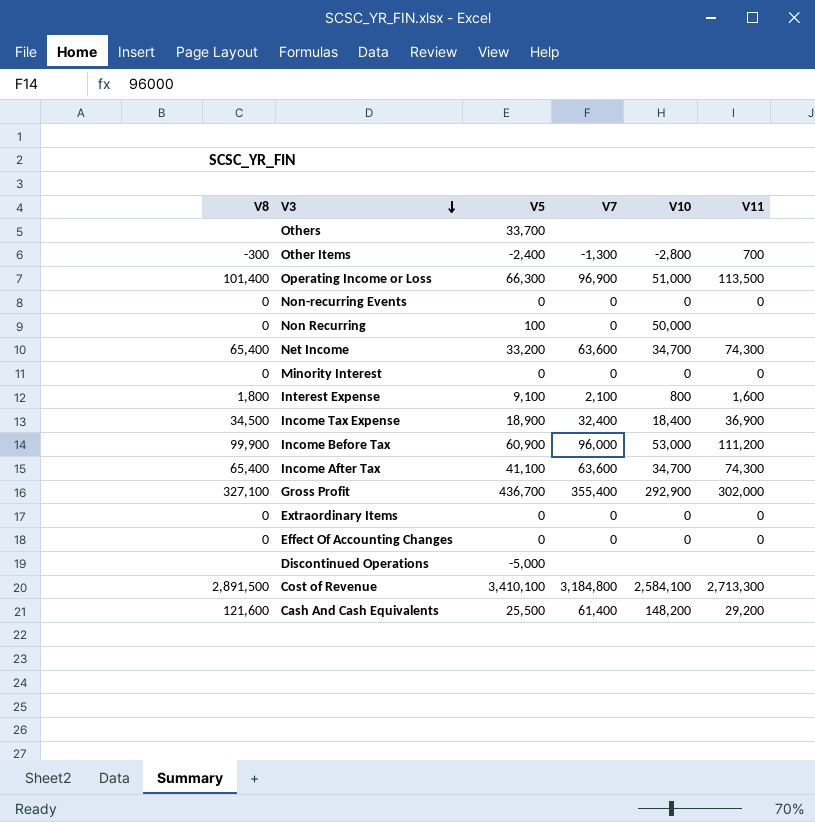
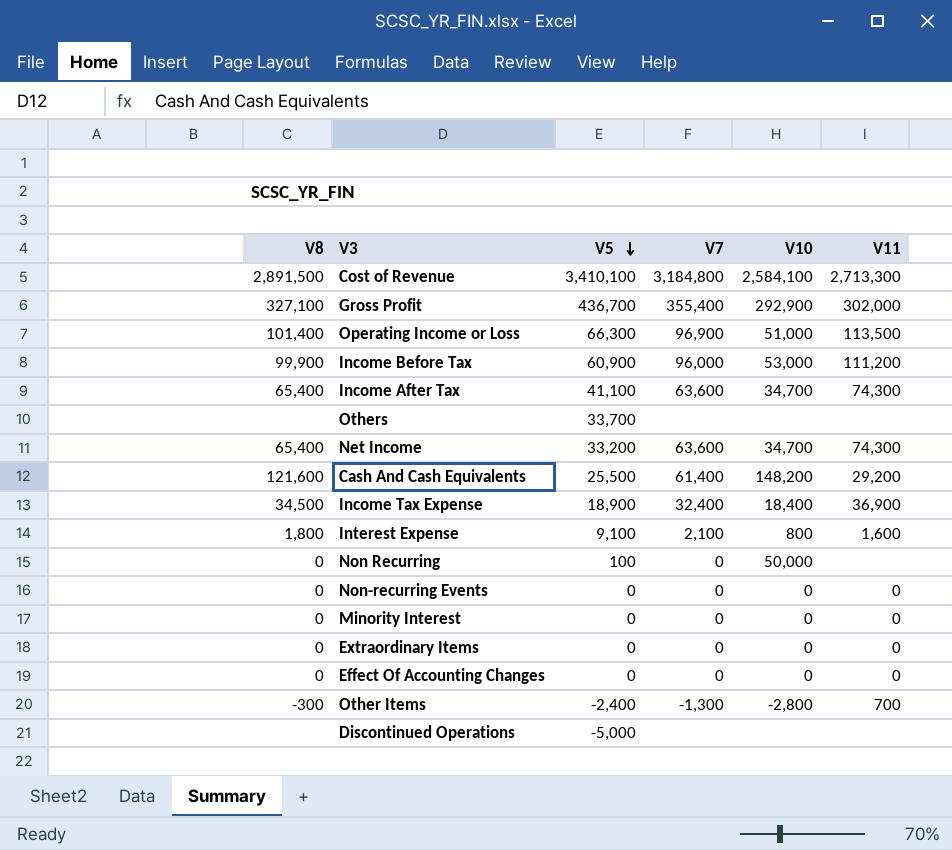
row order: V3 descending -> V5 descending

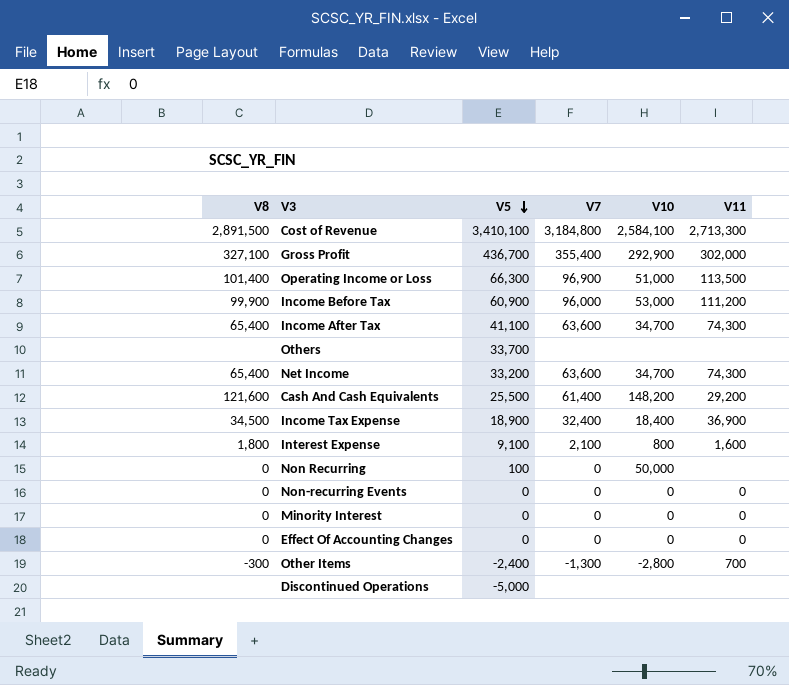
row Extraordinary Items: 0 | 0 | 0 | 0 | 0 -> none

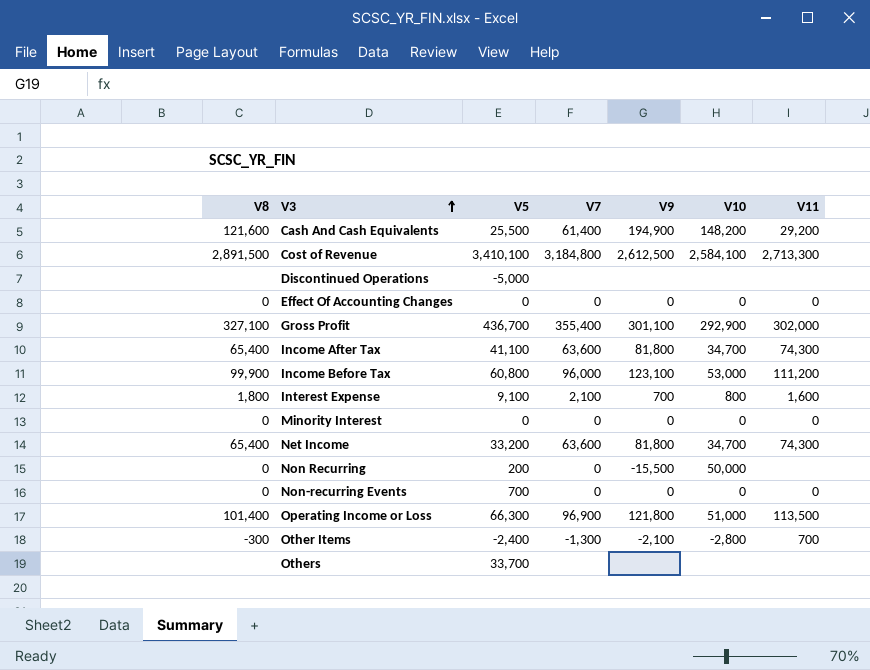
row order: V5 descending -> V3 ascending
column V9 | position: none -> 5
row Income Tax Expense: 34,500 | 18,900 | 32,400 | 18,400 | 36,900 -> none
Income Before Tax | V5: 60,900 -> 60,800
Non Recurring | V5: 100 -> 200
Non-recurring Events | V5: 0 -> 700

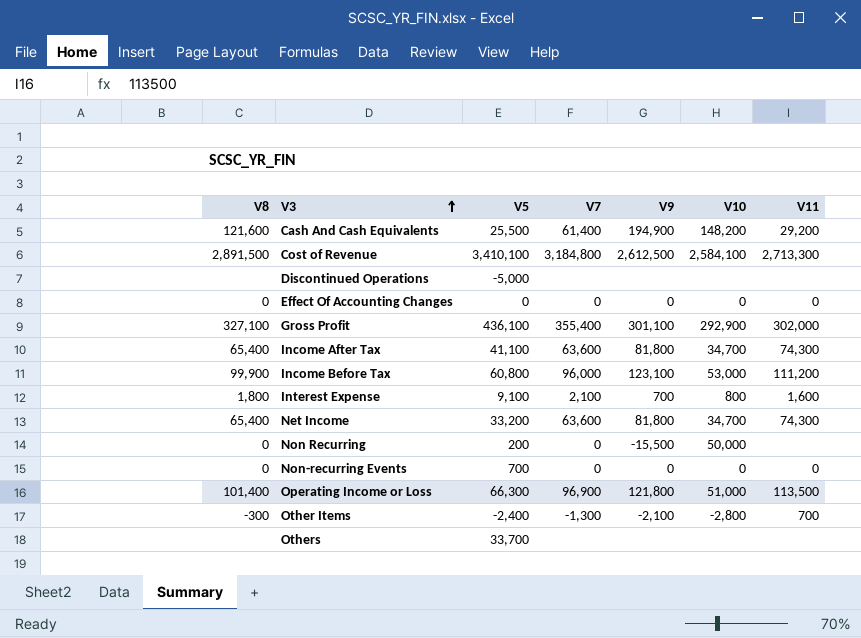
row Minority Interest: 0 | 0 | 0 | 0 | 0 | 0 -> none
Gross Profit | V5: 436,700 -> 436,100

